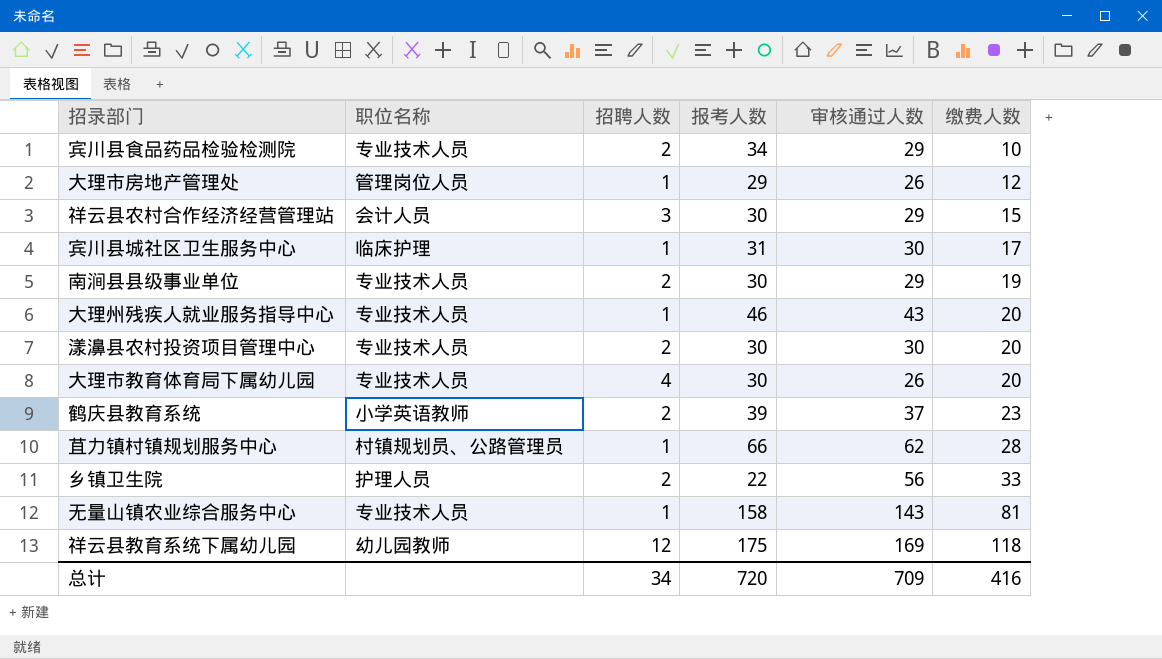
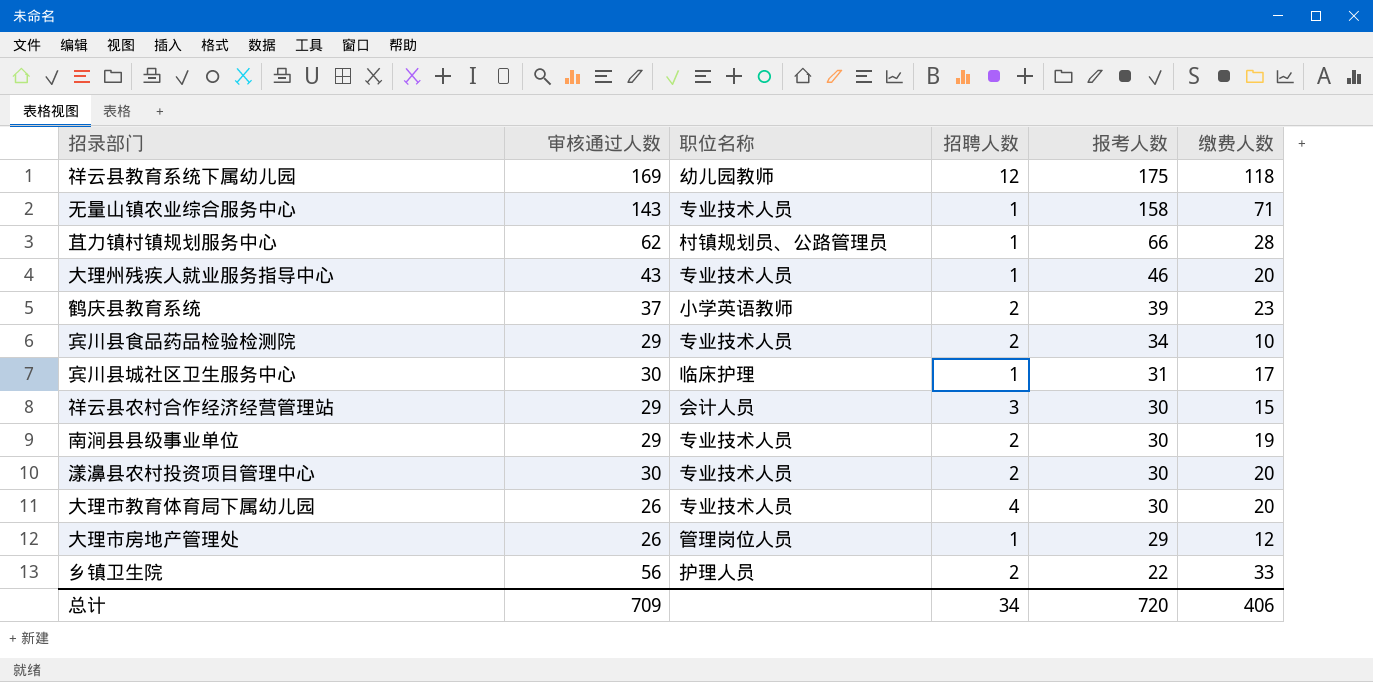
row order: 缴费人数 ascending -> 报考人数 descending
column 审核通过人数 | position: 5 -> 2
无量山镇农业综合服务中心 | 缴费人数: 81 -> 71
总计 | 缴费人数: 416 -> 406

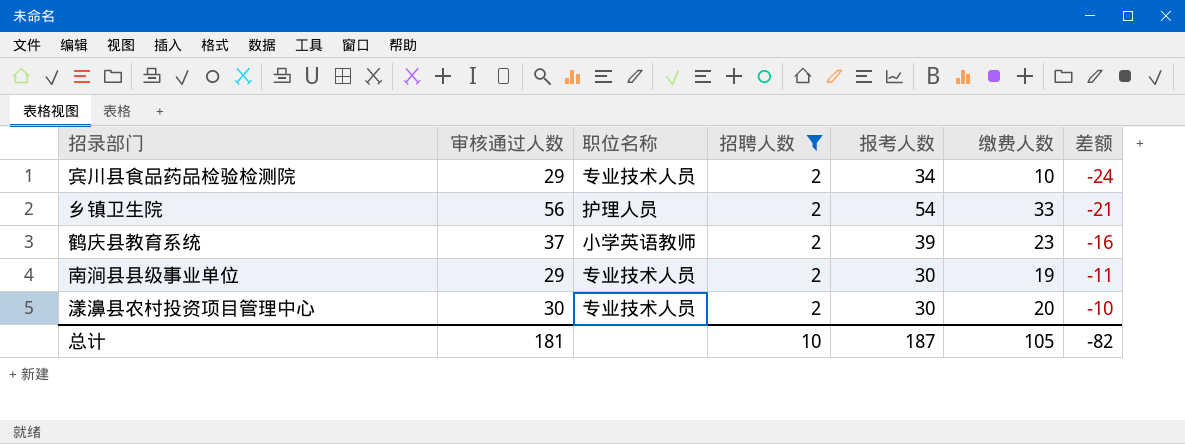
filter: none -> 招聘人数 = 2
row order: 报考人数 descending -> 差额 ascending
column 差额 | formula: none -> [缴费人数] - [报考人数]
乡镇卫生院 | 报考人数: 22 -> 54
总计 | 审核通过人数: 709 -> 181
总计 | 招聘人数: 34 -> 10
总计 | 报考人数: 720 -> 187
总计 | 缴费人数: 406 -> 105

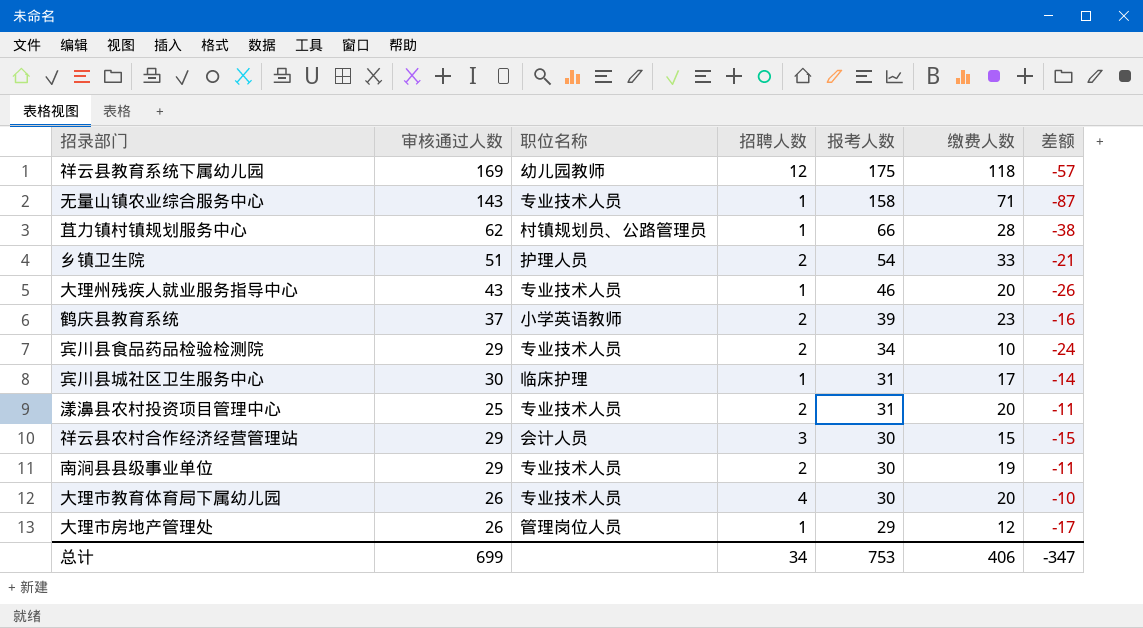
filter: 招聘人数 = 2 -> none
row order: 差额 ascending -> 报考人数 descending
乡镇卫生院 | 审核通过人数: 56 -> 51
漾濞县农村投资项目管理中心 | 审核通过人数: 30 -> 25
漾濞县农村投资项目管理中心 | 报考人数: 30 -> 31
漾濞县农村投资项目管理中心 | 差额: -10 -> -11
总计 | 审核通过人数: 181 -> 699
总计 | 招聘人数: 10 -> 34
总计 | 报考人数: 187 -> 753
总计 | 缴费人数: 105 -> 406
总计 | 差额: -82 -> -347

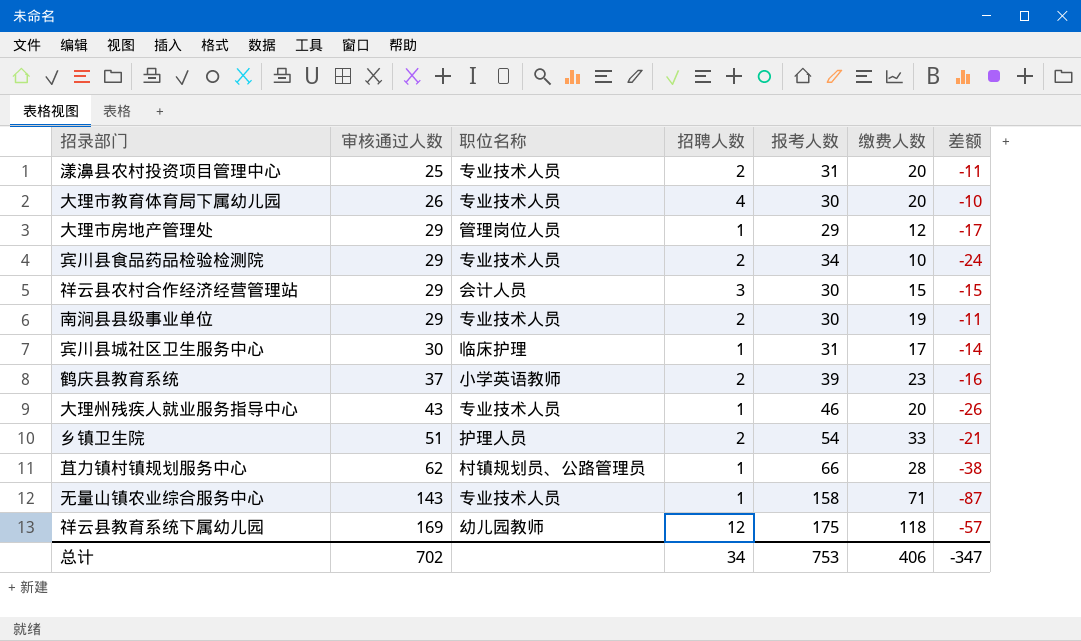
row order: 报考人数 descending -> 审核通过人数 ascending
大理市房地产管理处 | 审核通过人数: 26 -> 29
总计 | 审核通过人数: 699 -> 702

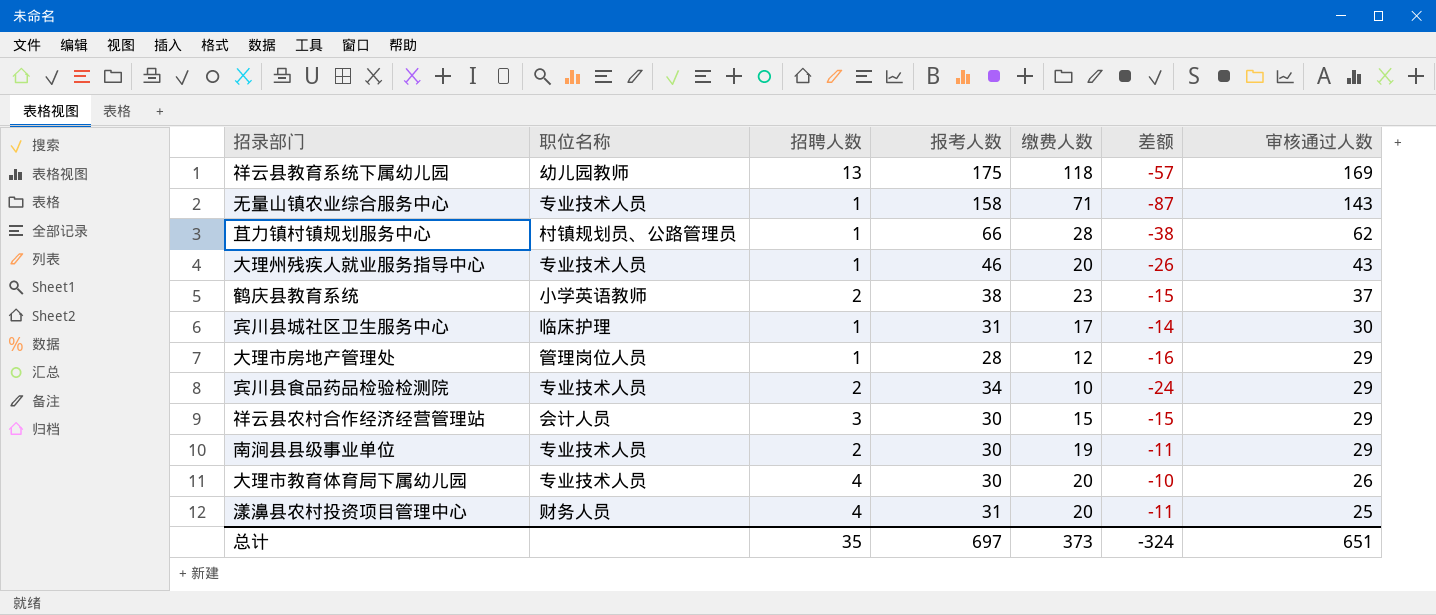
row order: 审核通过人数 ascending -> 审核通过人数 descending
column 审核通过人数 | position: 2 -> 7
row 乡镇卫生院: 51 | 护理人员 | 2 | 54 | 33 | -21 -> none
祥云县教育系统下属幼儿园 | 招聘人数: 12 -> 13
鹤庆县教育系统 | 报考人数: 39 -> 38
鹤庆县教育系统 | 差额: -16 -> -15
大理市房地产管理处 | 报考人数: 29 -> 28
大理市房地产管理处 | 差额: -17 -> -16
漾濞县农村投资项目管理中心 | 职位名称: 专业技术人员 -> 财务人员
漾濞县农村投资项目管理中心 | 招聘人数: 2 -> 4
总计 | 招聘人数: 34 -> 35
总计 | 报考人数: 753 -> 697
总计 | 缴费人数: 406 -> 373
总计 | 差额: -347 -> -324
总计 | 审核通过人数: 702 -> 651

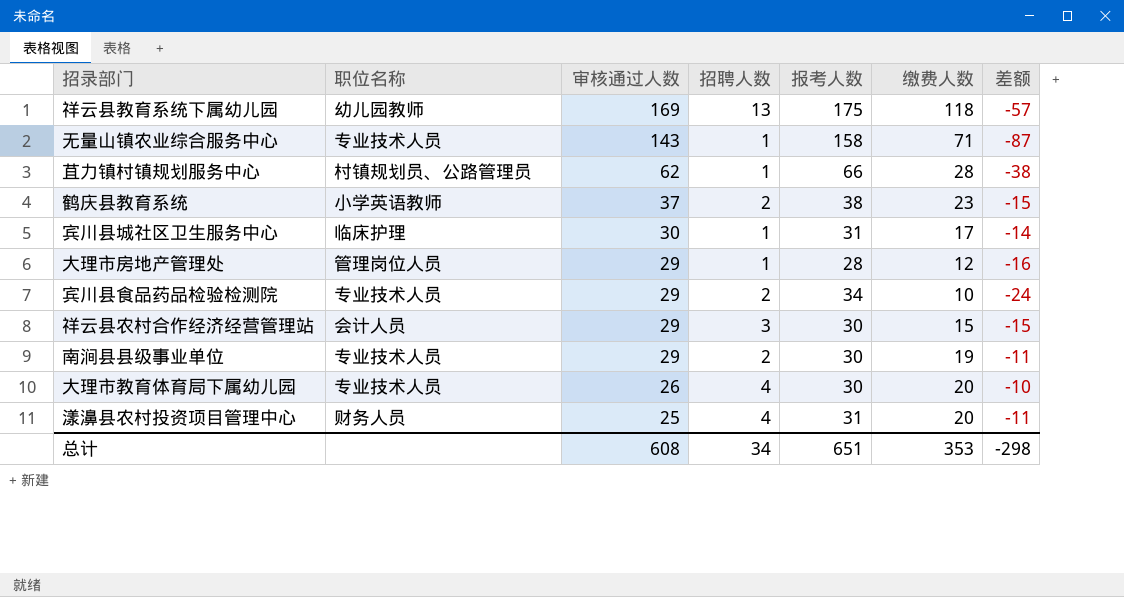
column 审核通过人数 | position: 7 -> 3
row 大理州残疾人就业服务指导中心: 专业技术人员 | 1 | 46 | 20 | -26 | 43 -> none
总计 | 审核通过人数: 651 -> 608
总计 | 招聘人数: 35 -> 34
总计 | 报考人数: 697 -> 651
总计 | 缴费人数: 373 -> 353
总计 | 差额: -324 -> -298

